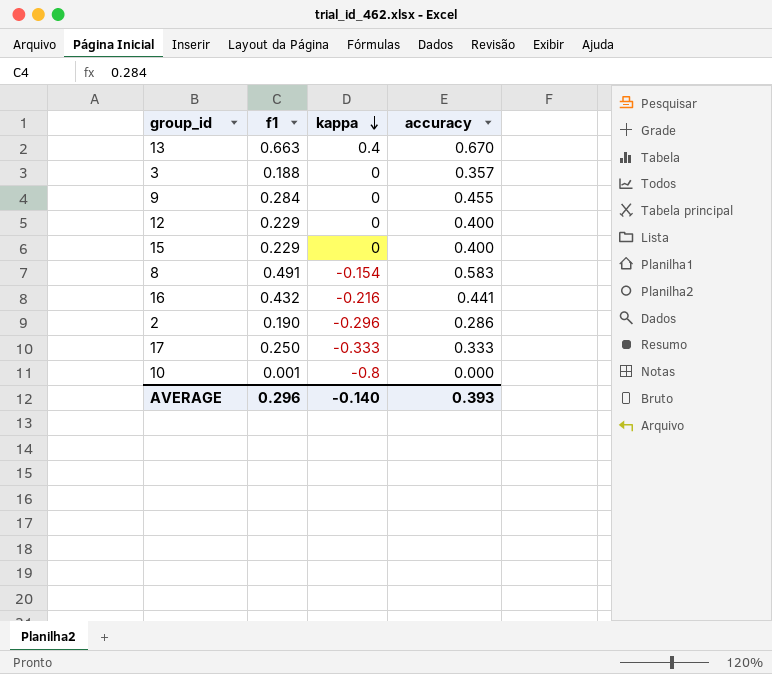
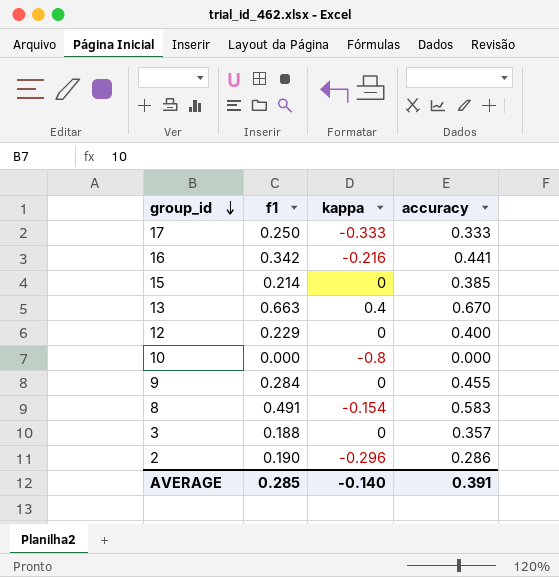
row order: kappa descending -> group_id descending
16 | f1: 0.432 -> 0.342
15 | f1: 0.229 -> 0.214
15 | accuracy: 0.400 -> 0.385
10 | f1: 0.001 -> 0.000
AVERAGE | f1: 0.296 -> 0.285
AVERAGE | accuracy: 0.393 -> 0.391

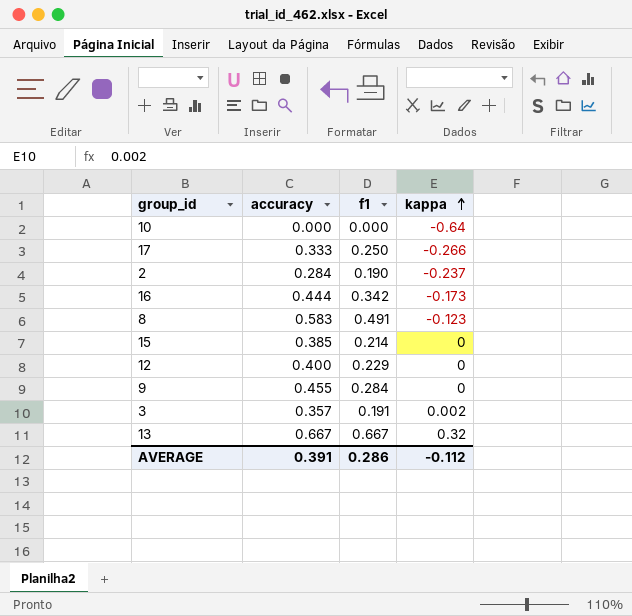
row order: group_id descending -> kappa ascending
column accuracy | position: 4 -> 2
10 | kappa: -0.8 -> -0.64
17 | kappa: -0.333 -> -0.266
2 | accuracy: 0.286 -> 0.284
2 | kappa: -0.296 -> -0.237
16 | accuracy: 0.441 -> 0.444
16 | kappa: -0.216 -> -0.173
8 | kappa: -0.154 -> -0.123
3 | f1: 0.188 -> 0.191
3 | kappa: 0 -> 0.002
13 | accuracy: 0.670 -> 0.667
13 | f1: 0.663 -> 0.667
13 | kappa: 0.4 -> 0.32
AVERAGE | f1: 0.285 -> 0.286
AVERAGE | kappa: -0.140 -> -0.112

